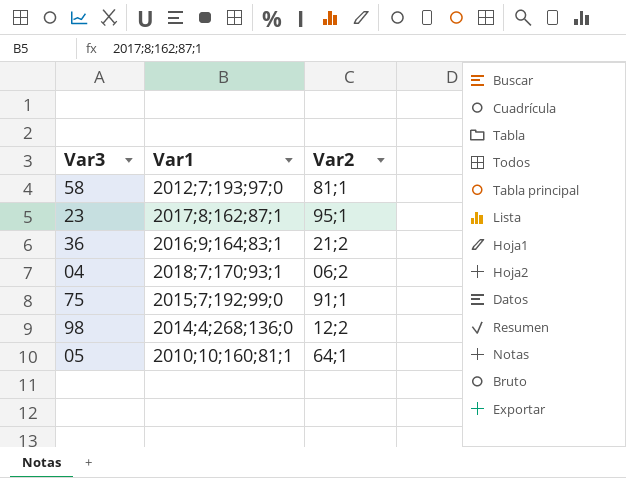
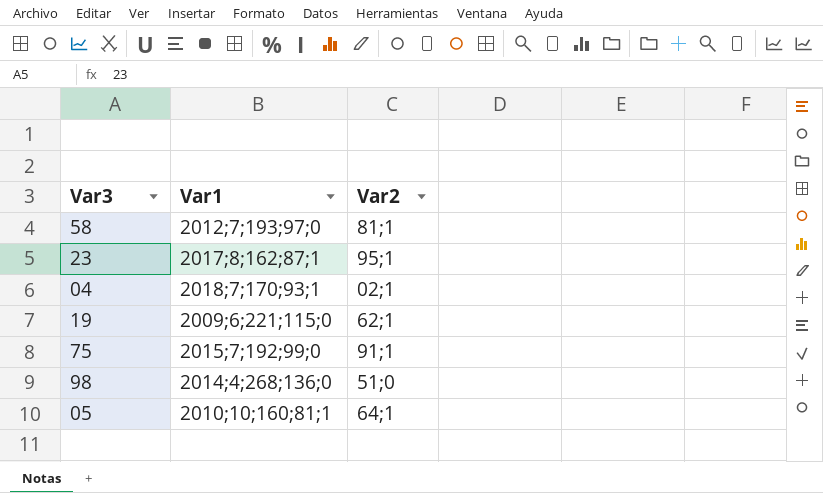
row 36: 2016;9;164;83;1 | 21;2 -> none
04 | Var2: 06;2 -> 02;1
row 19: none -> 2009;6;221;115;0 | 62;1
98 | Var2: 12;2 -> 51;0

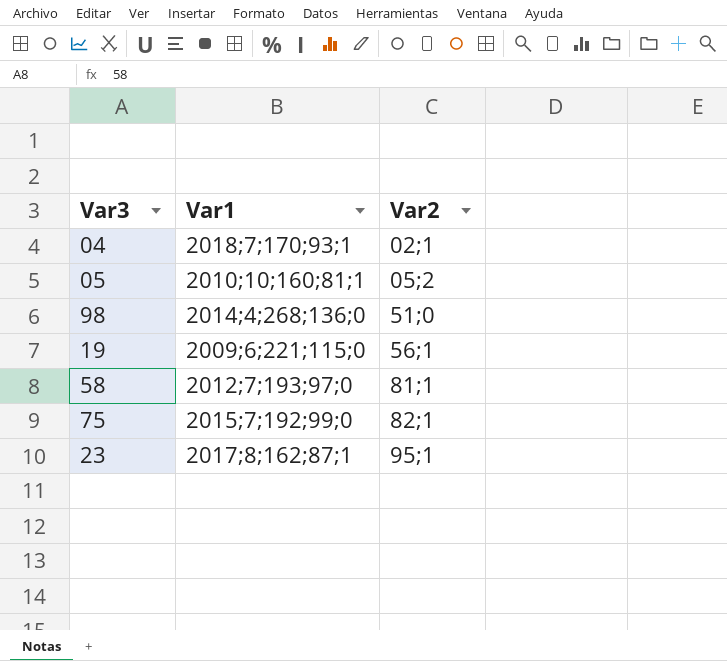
row order: none -> Var2 ascending
05 | Var2: 64;1 -> 05;2
19 | Var2: 62;1 -> 56;1
75 | Var2: 91;1 -> 82;1

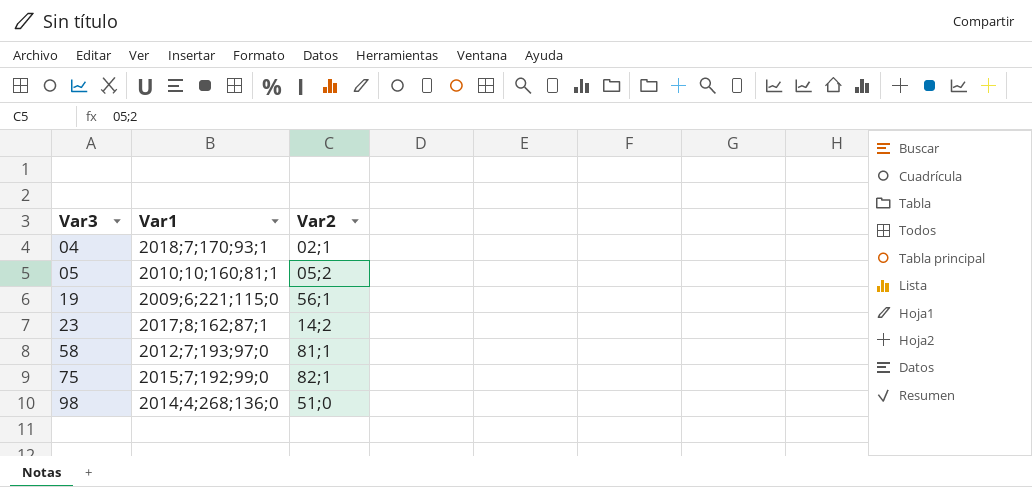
row order: Var2 ascending -> Var3 ascending
23 | Var2: 95;1 -> 14;2

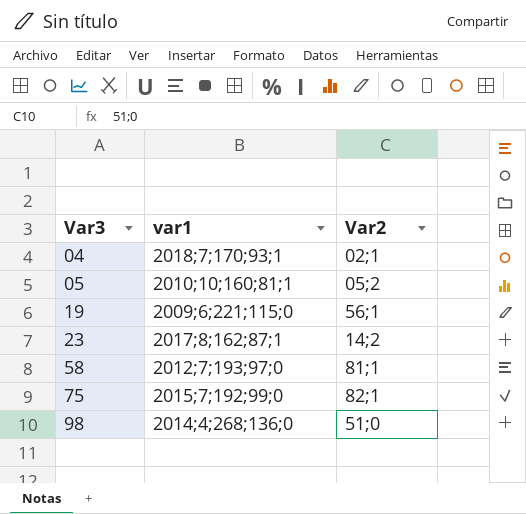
column name: Var1 -> var1

